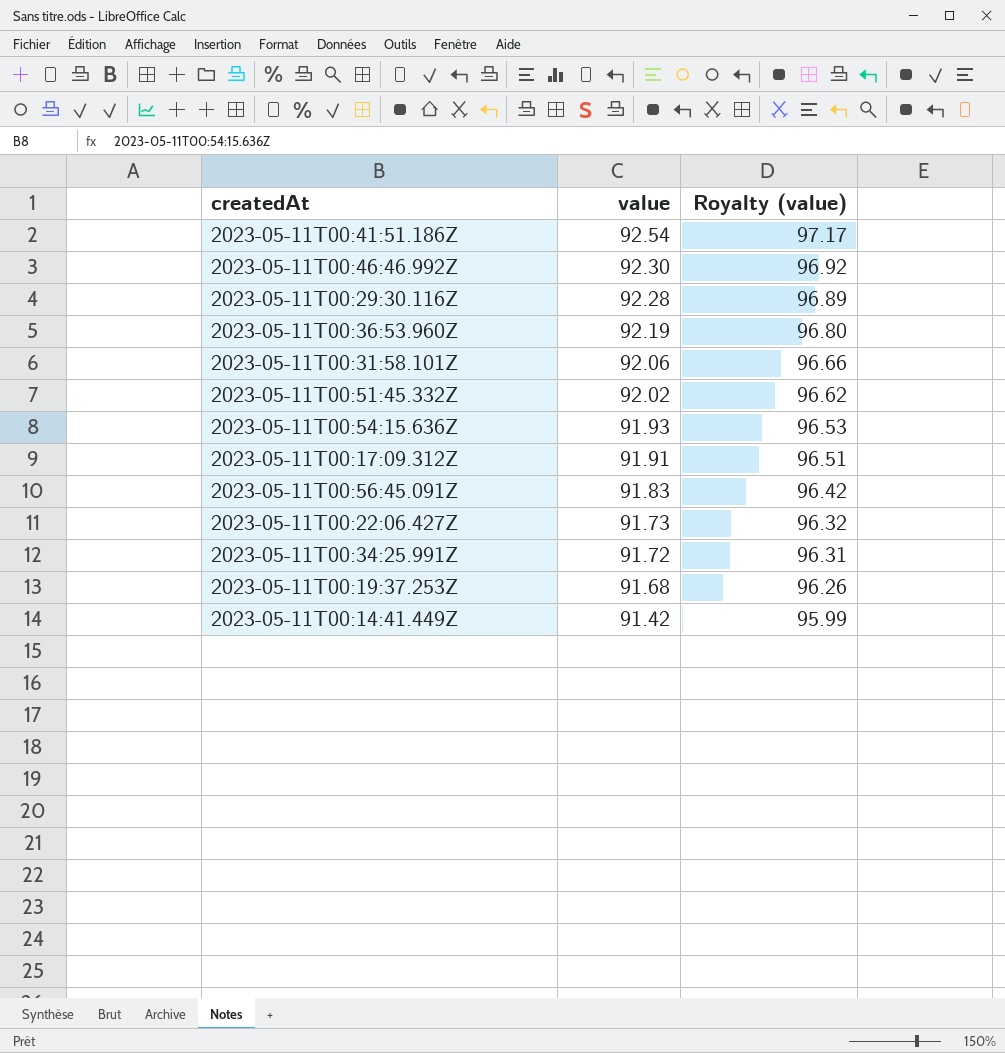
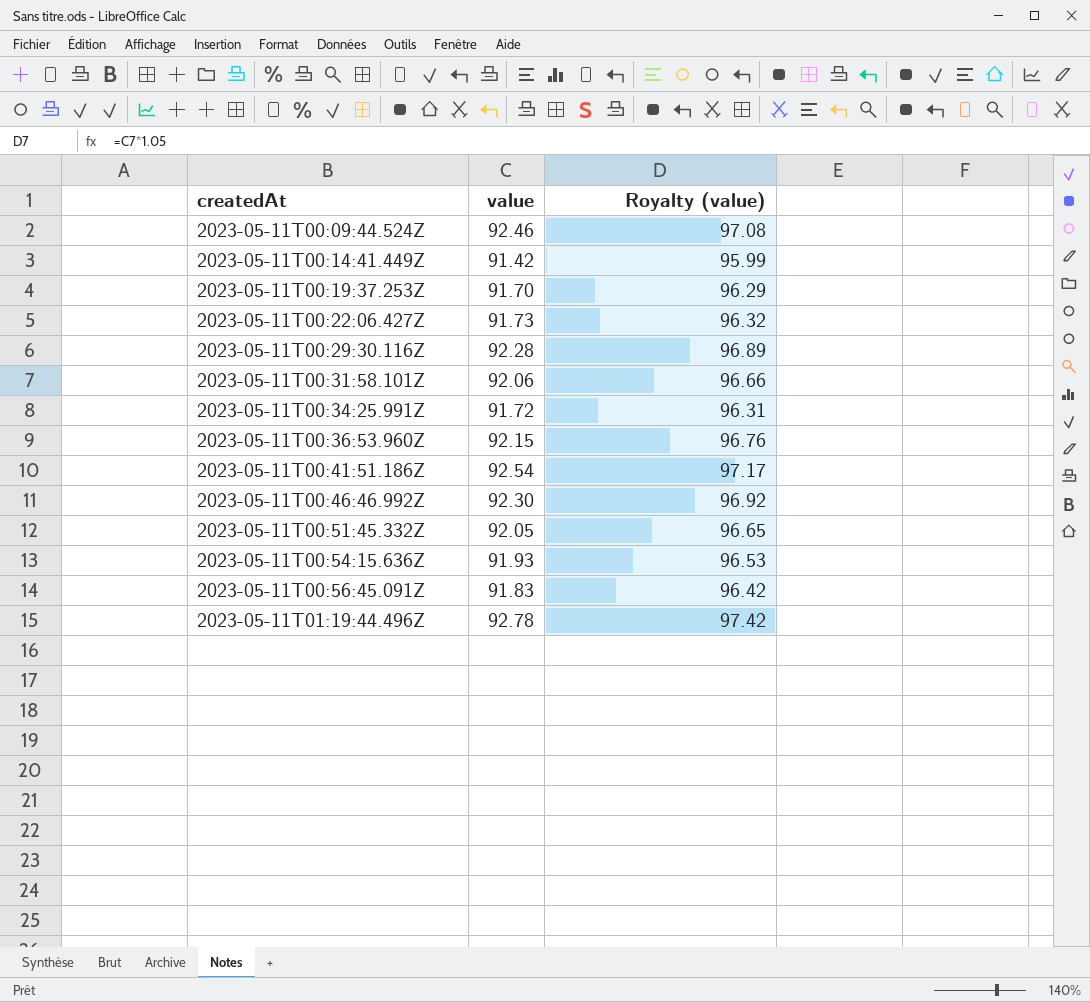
row order: value descending -> createdAt ascending
row 2023-05-11T00:17:09.312Z: 91.91 | 96.51 -> none
row 2023-05-11T00:09:44.524Z: none -> 92.46 | 97.08
2023-05-11T00:19:37.253Z | value: 91.68 -> 91.70
2023-05-11T00:19:37.253Z | Royalty (value): 96.26 -> 96.29
2023-05-11T00:36:53.960Z | value: 92.19 -> 92.15
2023-05-11T00:36:53.960Z | Royalty (value): 96.80 -> 96.76
2023-05-11T00:51:45.332Z | value: 92.02 -> 92.05
2023-05-11T00:51:45.332Z | Royalty (value): 96.62 -> 96.65
row 2023-05-11T01:19:44.496Z: none -> 92.78 | 97.42

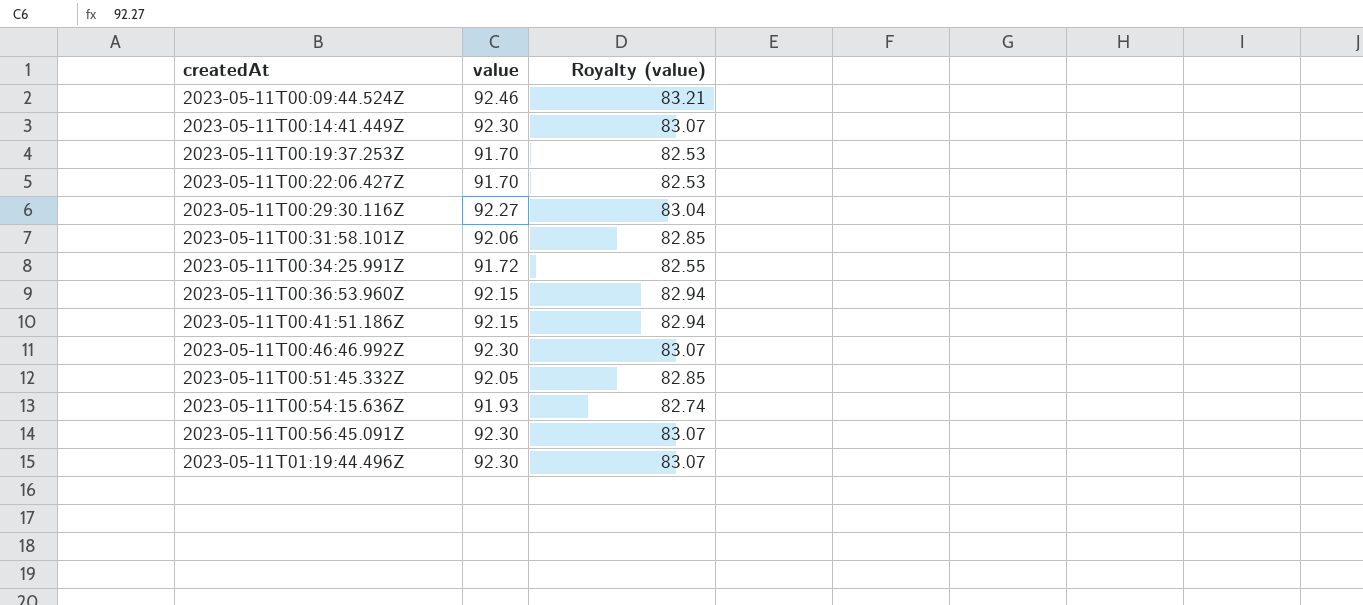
column Royalty (value) | formula: [value] * 1.05 -> [value] * 0.9
2023-05-11T00:14:41.449Z | value: 91.42 -> 92.30
2023-05-11T00:22:06.427Z | value: 91.73 -> 91.70
2023-05-11T00:29:30.116Z | value: 92.28 -> 92.27
2023-05-11T00:41:51.186Z | value: 92.54 -> 92.15
2023-05-11T00:56:45.091Z | value: 91.83 -> 92.30
2023-05-11T01:19:44.496Z | value: 92.78 -> 92.30

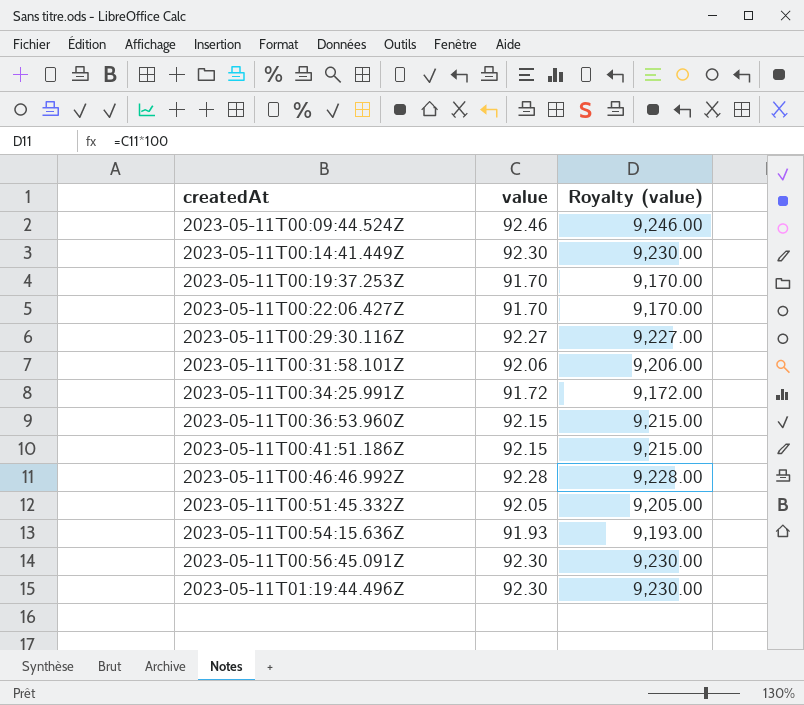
column Royalty (value) | formula: [value] * 0.9 -> [value] * 100
2023-05-11T00:46:46.992Z | value: 92.30 -> 92.28

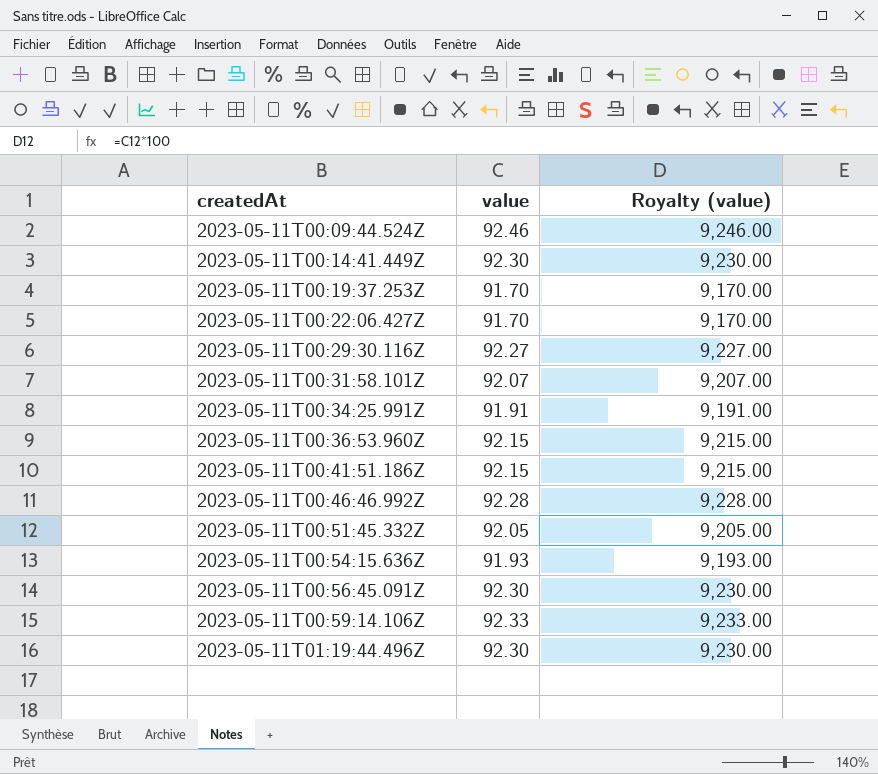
2023-05-11T00:31:58.101Z | value: 92.06 -> 92.07
2023-05-11T00:31:58.101Z | Royalty (value): 9,206.00 -> 9,207.00
2023-05-11T00:34:25.991Z | value: 91.72 -> 91.91
2023-05-11T00:34:25.991Z | Royalty (value): 9,172.00 -> 9,191.00
row 2023-05-11T00:59:14.106Z: none -> 92.33 | 9,233.00

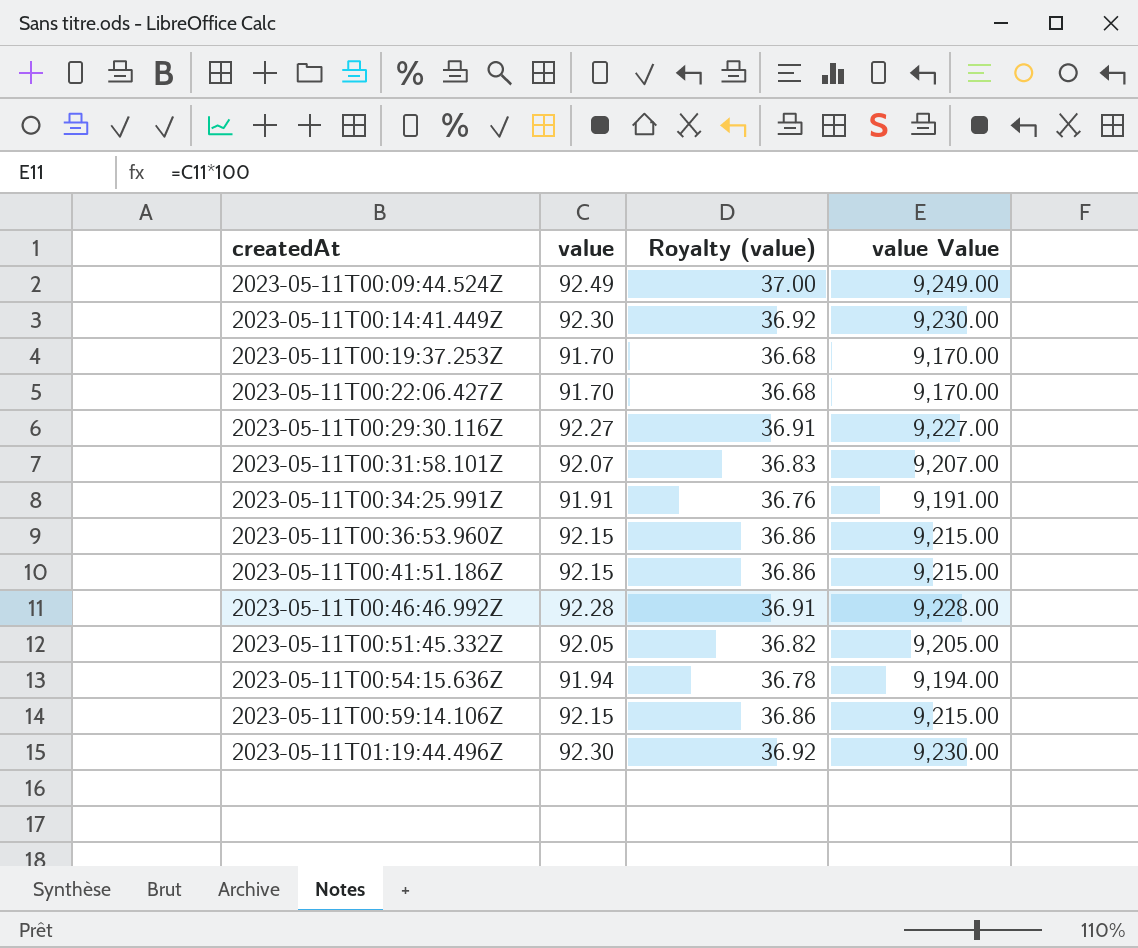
column Royalty (value) | formula: [value] * 100 -> [value] * 0.4
column value Value | formula: none -> [value] * 100
row 2023-05-11T00:56:45.091Z: 92.30 | 9,230.00 -> none
2023-05-11T00:09:44.524Z | value: 92.46 -> 92.49
2023-05-11T00:54:15.636Z | value: 91.93 -> 91.94
2023-05-11T00:59:14.106Z | value: 92.33 -> 92.15

